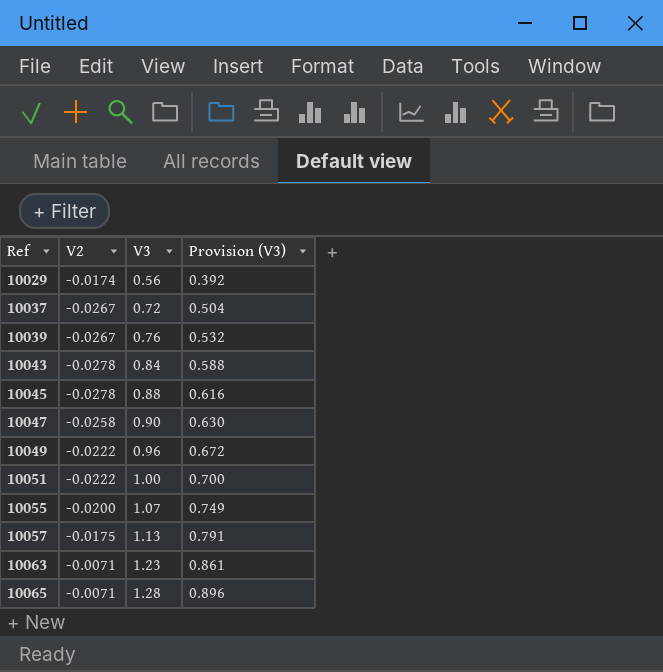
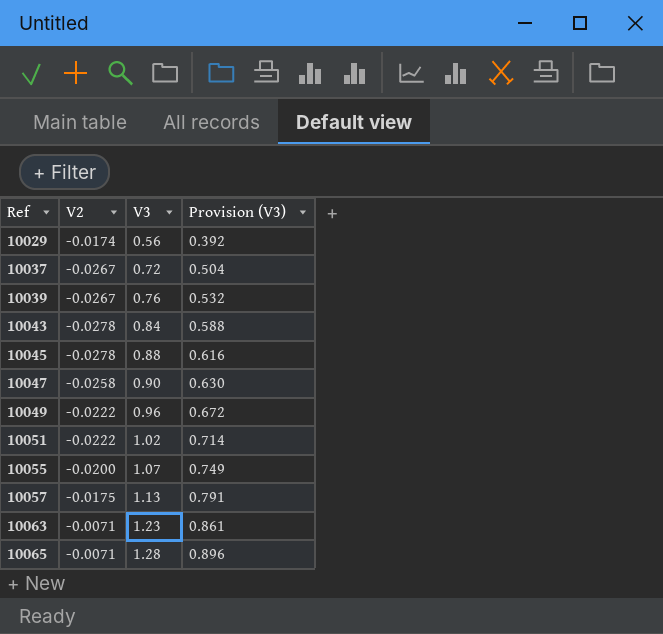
10051 | V3: 1.00 -> 1.02
10051 | Provision (V3): 0.700 -> 0.714

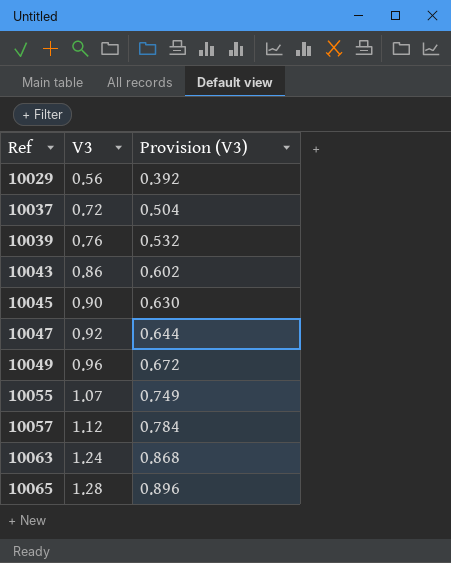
column V2 | position: 2 -> none
row 10051: -0.0222 | 1.02 | 0.714 -> none
10043 | V3: 0.84 -> 0.86
10043 | Provision (V3): 0.588 -> 0.602
10045 | V3: 0.88 -> 0.90
10045 | Provision (V3): 0.616 -> 0.630
10047 | V3: 0.90 -> 0.92
10047 | Provision (V3): 0.630 -> 0.644
10057 | V3: 1.13 -> 1.12
10057 | Provision (V3): 0.791 -> 0.784
10063 | V3: 1.23 -> 1.24
10063 | Provision (V3): 0.861 -> 0.868

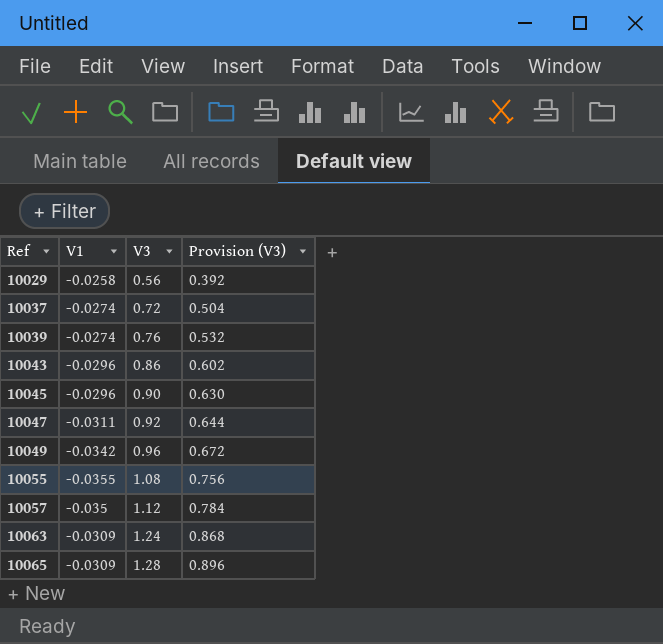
column V1 | position: none -> 2
10055 | V3: 1.07 -> 1.08
10055 | Provision (V3): 0.749 -> 0.756

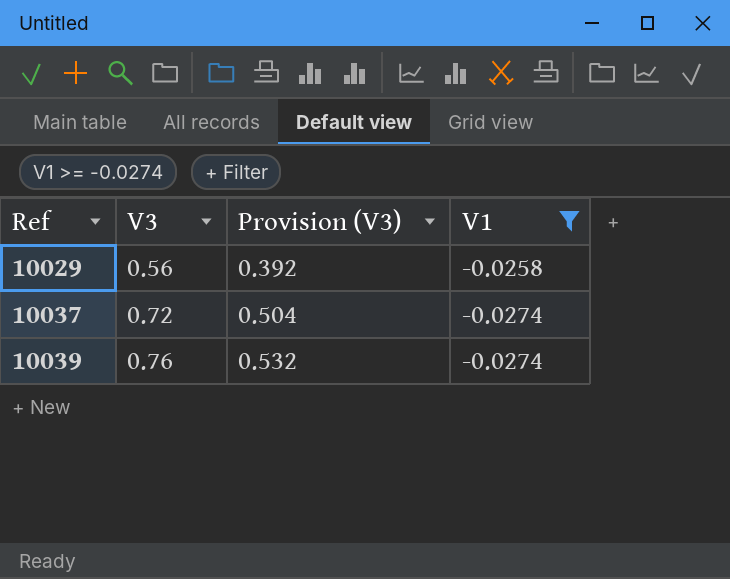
filter: none -> V1 >= -0.0274
column V1 | position: 2 -> 4

